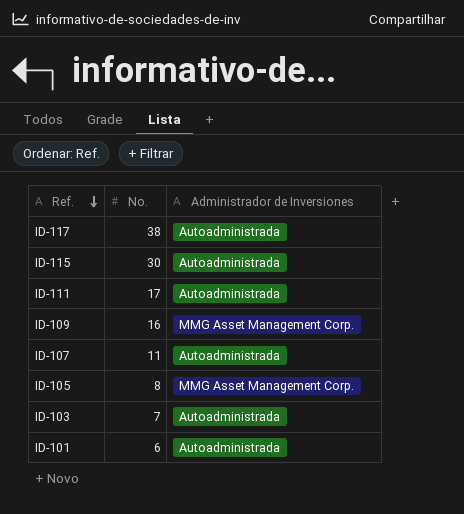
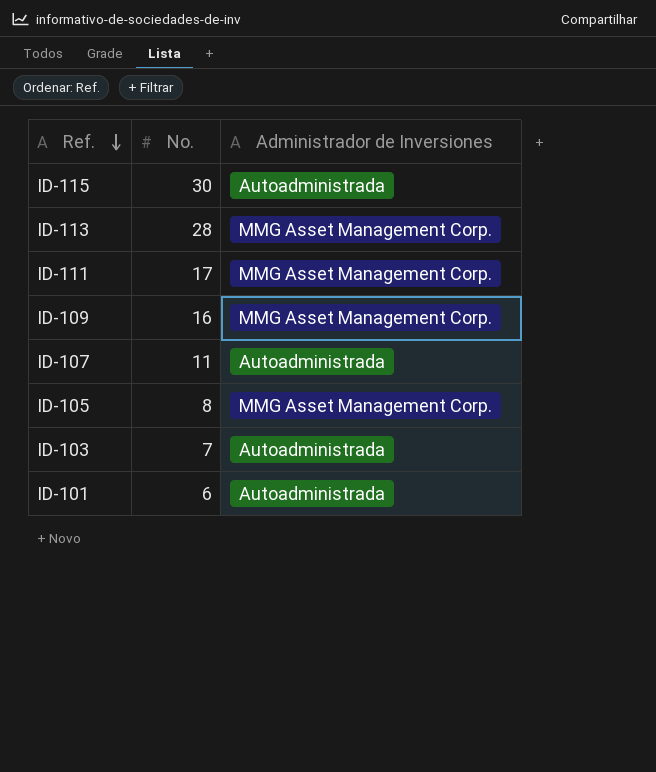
row ID-117: 38 | Autoadministrada -> none
row ID-113: none -> 28 | MMG Asset Management Corp.
ID-111 | Administrador de Inversiones: Autoadministrada -> MMG Asset Management Corp.

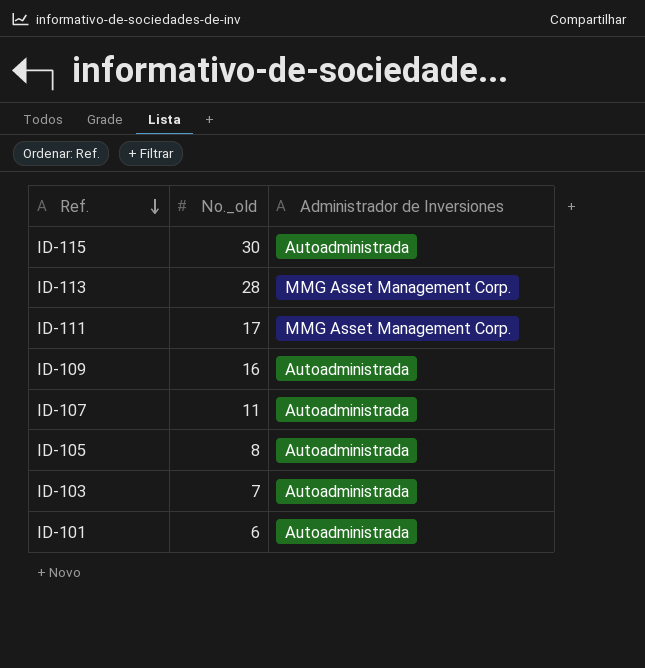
column name: No. -> No._old
ID-109 | Administrador de Inversiones: MMG Asset Management Corp. -> Autoadministrada
ID-105 | Administrador de Inversiones: MMG Asset Management Corp. -> Autoadministrada

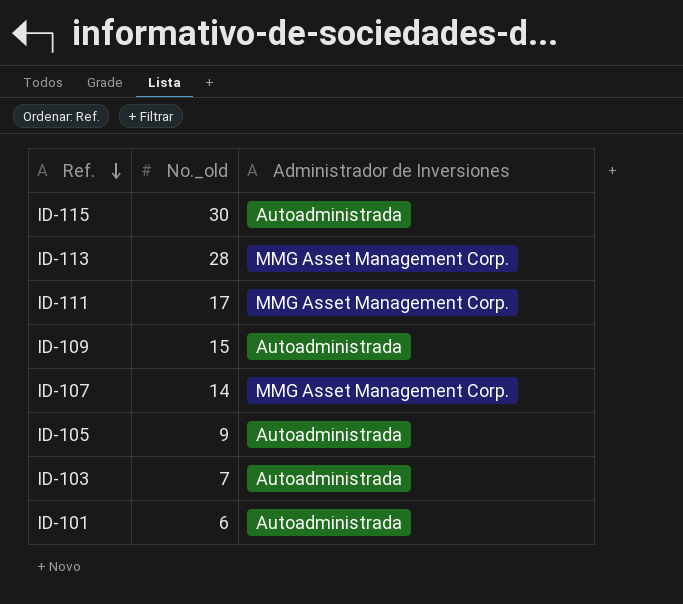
ID-109 | No._old: 16 -> 15
ID-107 | No._old: 11 -> 14
ID-107 | Administrador de Inversiones: Autoadministrada -> MMG Asset Management Corp.
ID-105 | No._old: 8 -> 9

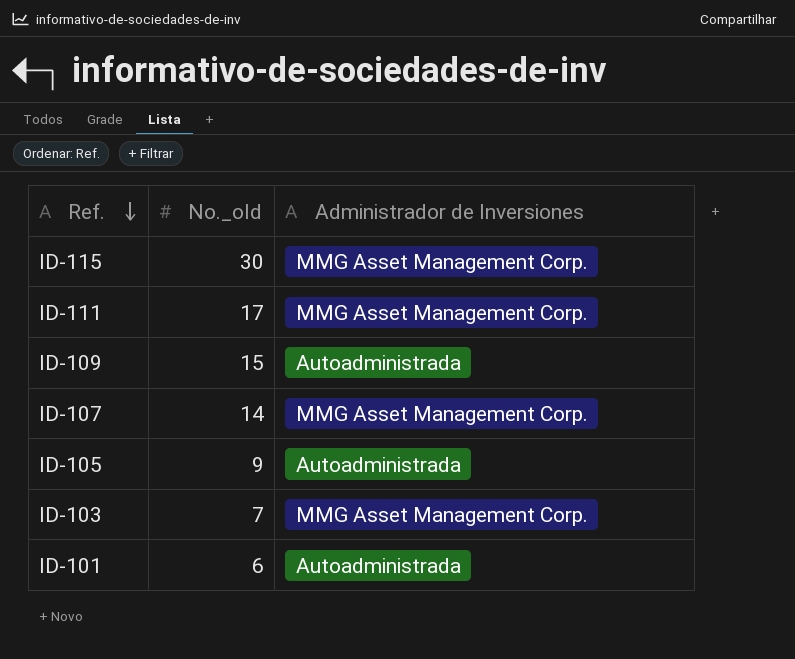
row ID-113: 28 | MMG Asset Management Corp. -> none
ID-115 | Administrador de Inversiones: Autoadministrada -> MMG Asset Management Corp.
ID-103 | Administrador de Inversiones: Autoadministrada -> MMG Asset Management Corp.

